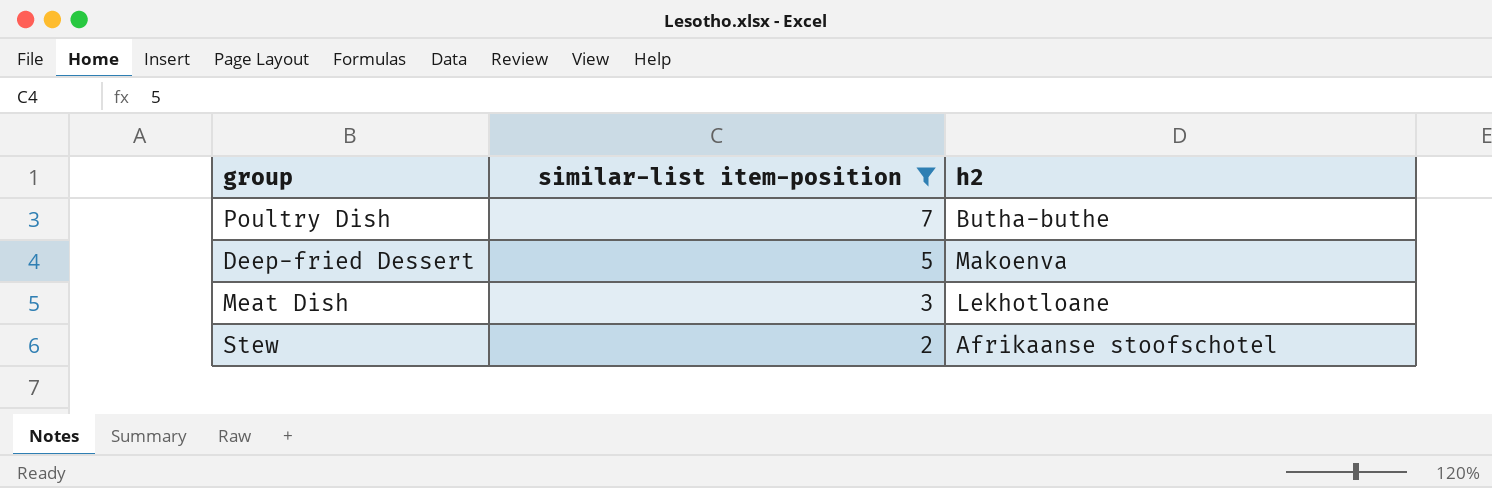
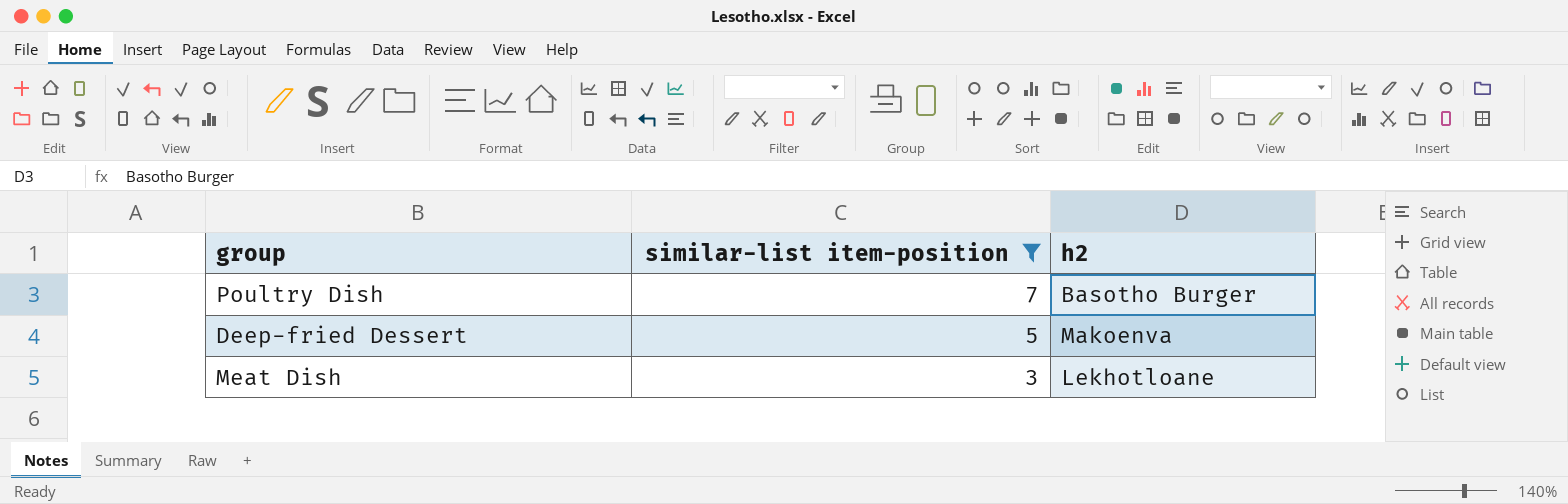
row Stew: 2 | Afrikaanse stoofschotel -> none
Poultry Dish | h2: Butha-buthe -> Basotho Burger

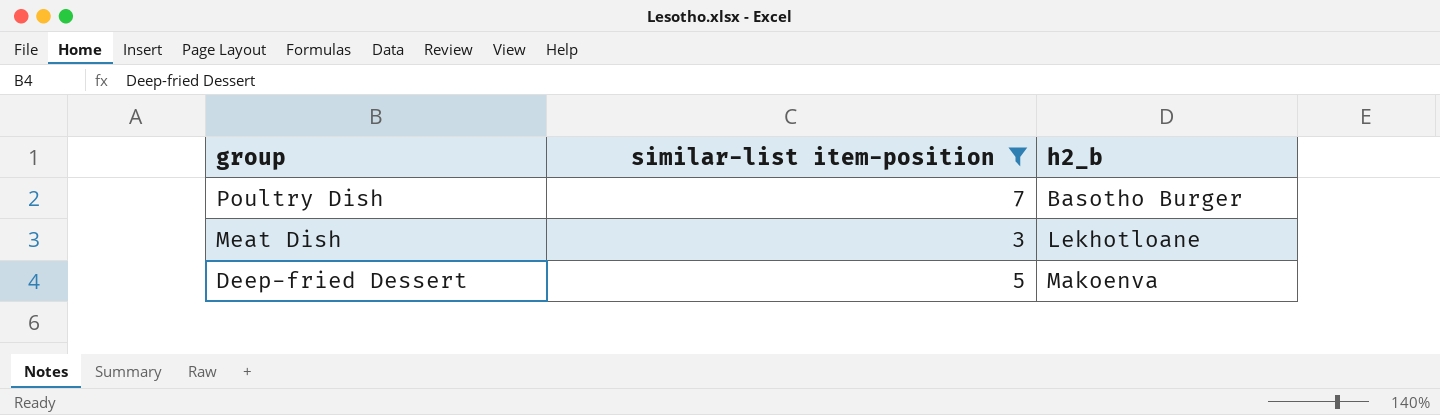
row order: similar-list item-position descending -> group descending
column name: h2 -> h2_b

